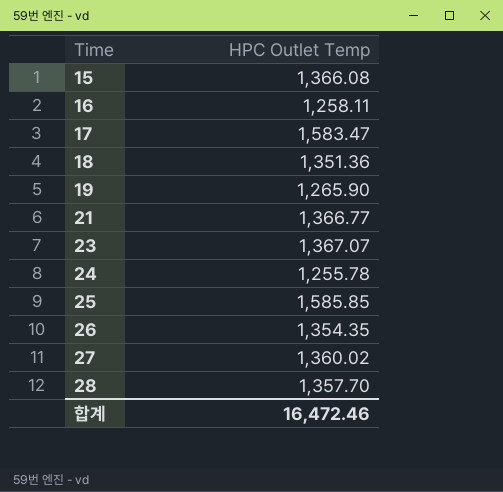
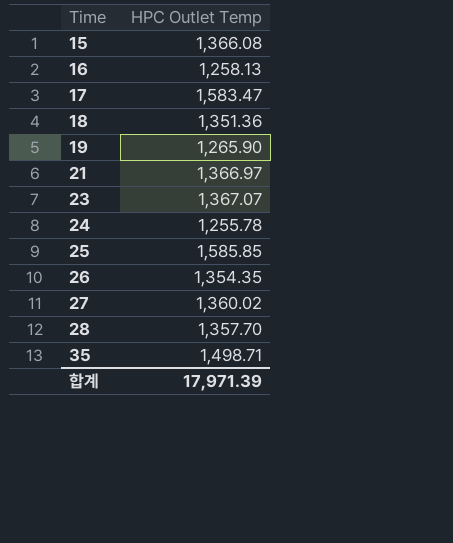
16 | HPC Outlet Temp: 1,258.11 -> 1,258.13
21 | HPC Outlet Temp: 1,366.77 -> 1,366.97
row 35: none -> 1,498.71
합계 | HPC Outlet Temp: 16,472.46 -> 17,971.39

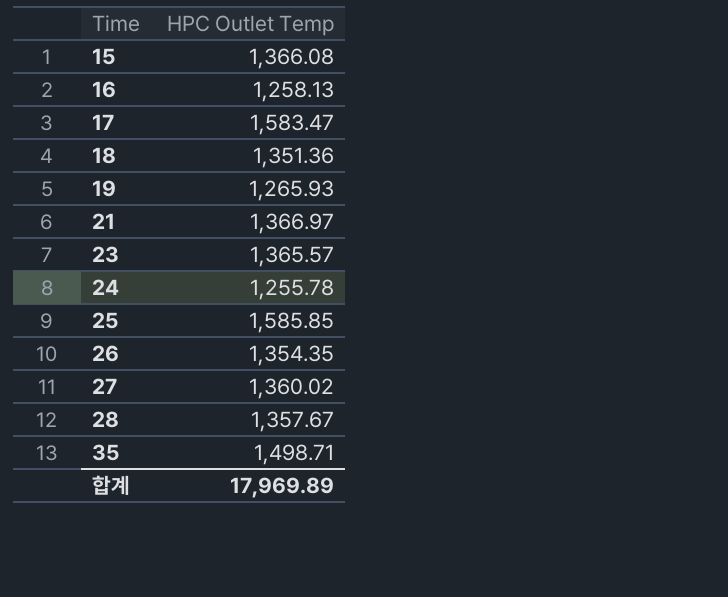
19 | HPC Outlet Temp: 1,265.90 -> 1,265.93
23 | HPC Outlet Temp: 1,367.07 -> 1,365.57
28 | HPC Outlet Temp: 1,357.70 -> 1,357.67
합계 | HPC Outlet Temp: 17,971.39 -> 17,969.89

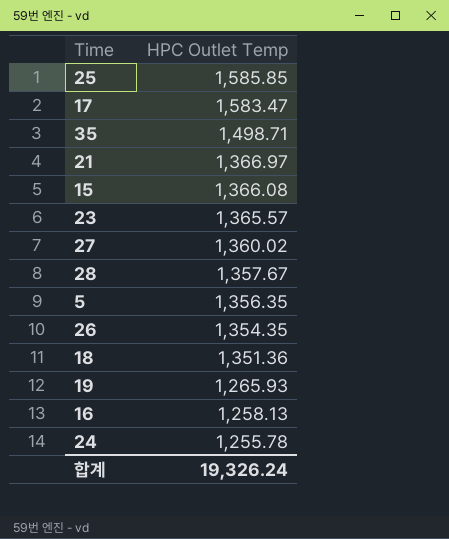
row order: Time ascending -> HPC Outlet Temp descending
row 5: none -> 1,356.35
합계 | HPC Outlet Temp: 17,969.89 -> 19,326.24

